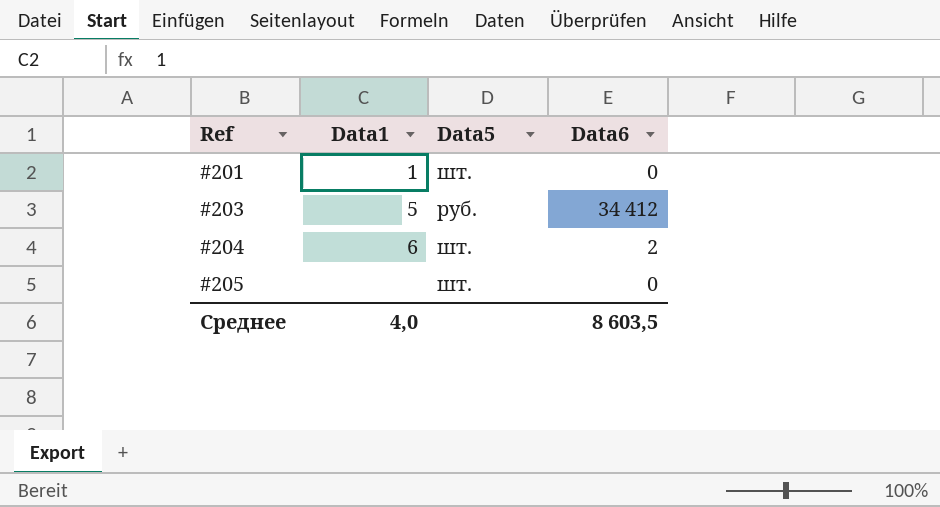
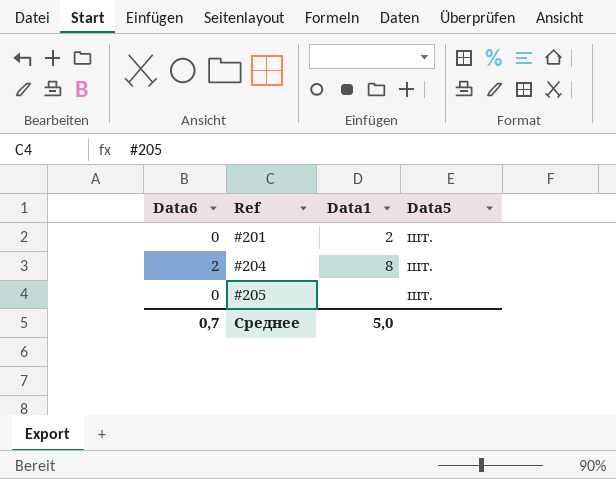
column Data6 | position: 4 -> 1
row #203: 5 | руб. | 34 412 -> none
#201 | Data1: 1 -> 2
#204 | Data1: 6 -> 8
Среднее | Data6: 8 603,5 -> 0,7
Среднее | Data1: 4,0 -> 5,0

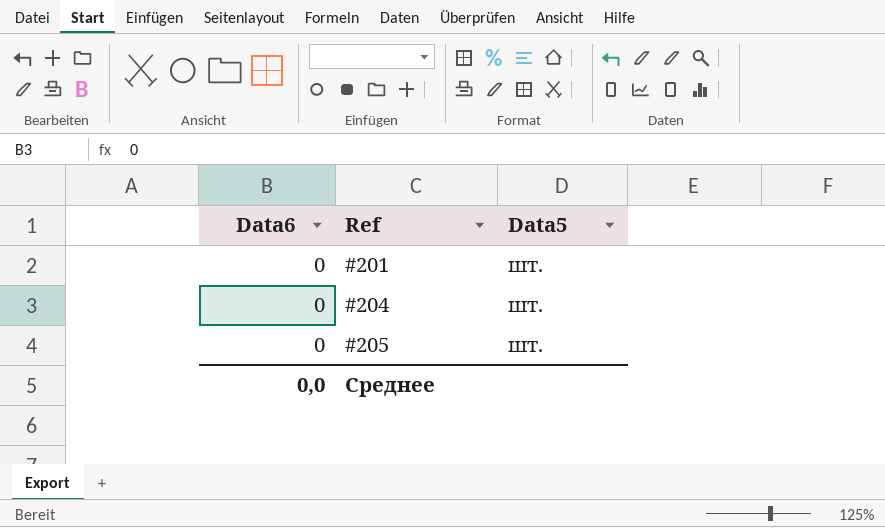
column Data1 | position: 3 -> none
#204 | Data6: 2 -> 0
Среднее | Data6: 0,7 -> 0,0

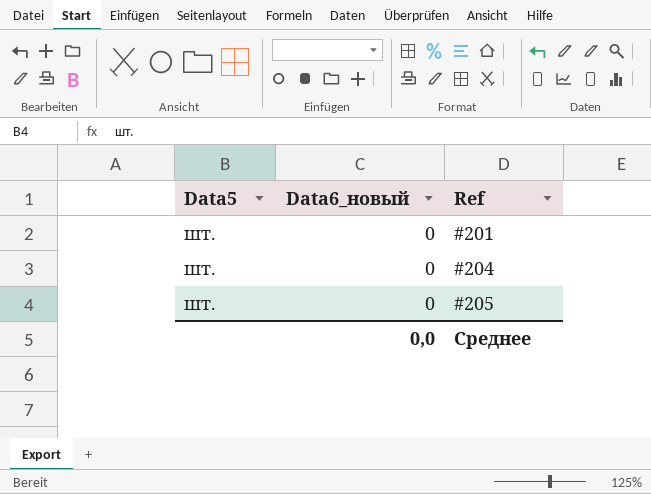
column Data5 | position: 3 -> 1
column name: Data6 -> Data6_новый

